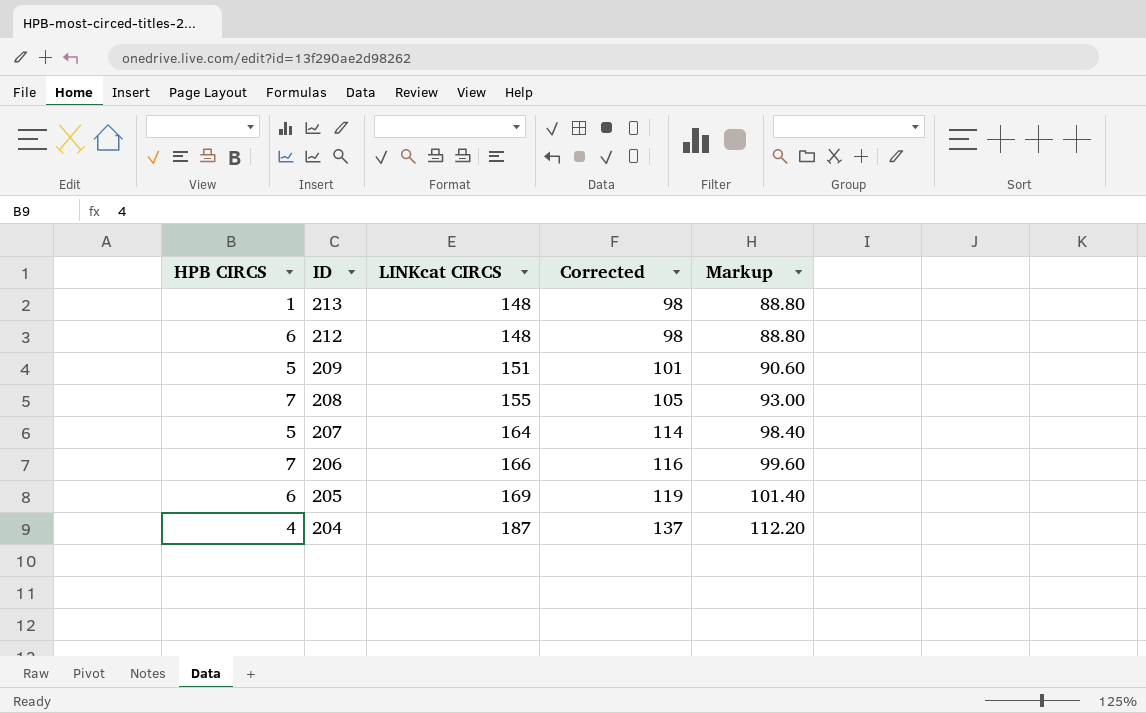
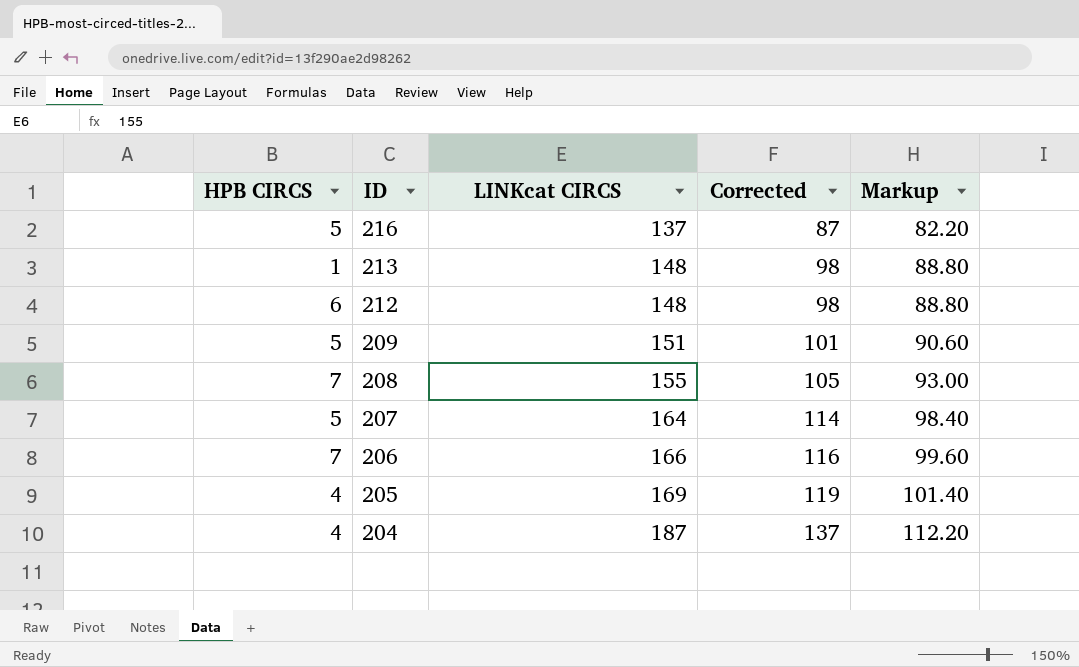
row 216: none -> 5 | 137 | 87 | 82.20
205 | HPB CIRCS: 6 -> 4

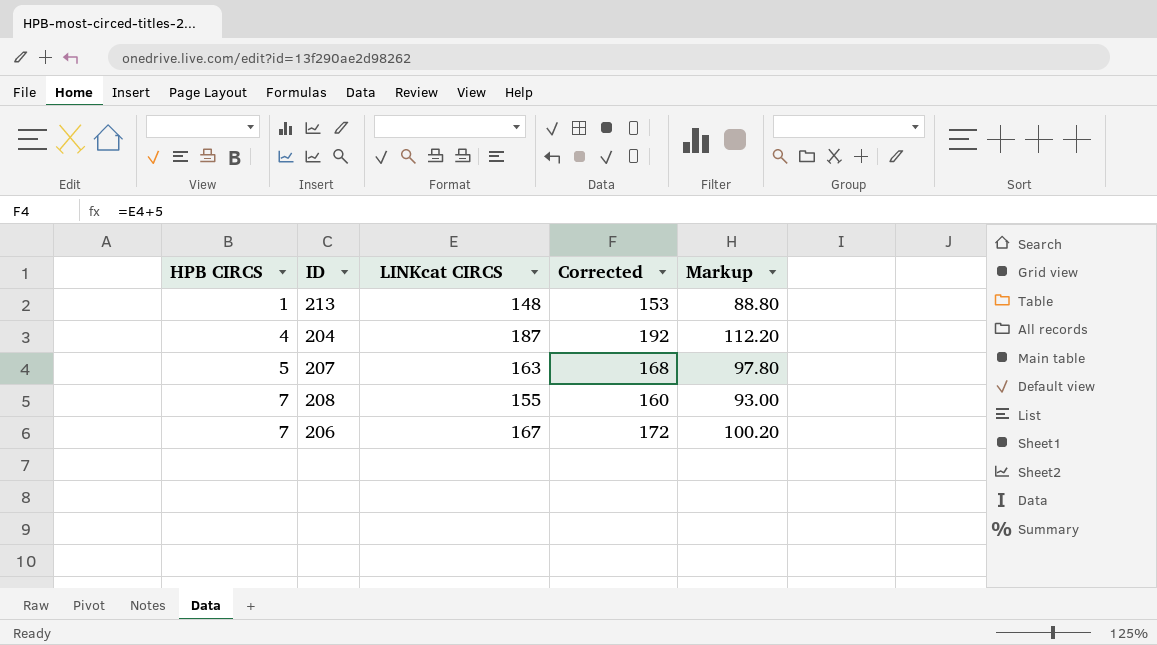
row order: ID descending -> HPB CIRCS ascending
column Corrected | formula: [LINKcat CIRCS] - 50 -> [LINKcat CIRCS] + 5
row 216: 5 | 137 | 87 | 82.20 -> none
row 212: 6 | 148 | 98 | 88.80 -> none
row 209: 5 | 151 | 101 | 90.60 -> none
row 205: 4 | 169 | 119 | 101.40 -> none
207 | LINKcat CIRCS: 164 -> 163
207 | Markup: 98.40 -> 97.80
206 | LINKcat CIRCS: 166 -> 167
206 | Markup: 99.60 -> 100.20

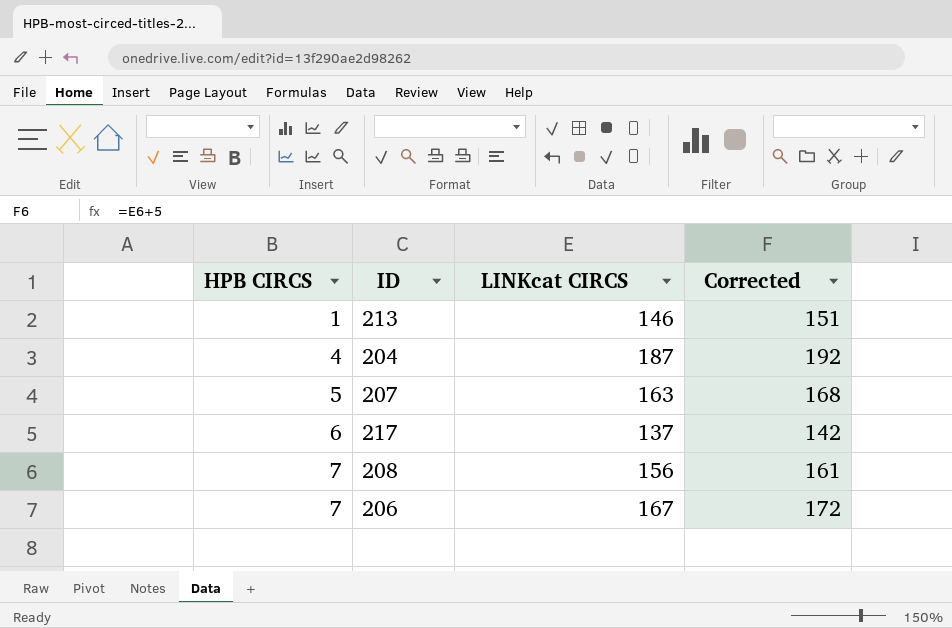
column Markup | formula: [LINKcat CIRCS] * 0.6 -> none
213 | LINKcat CIRCS: 148 -> 146
213 | Corrected: 153 -> 151
row 217: none -> 6 | 137 | 142
208 | LINKcat CIRCS: 155 -> 156
208 | Corrected: 160 -> 161

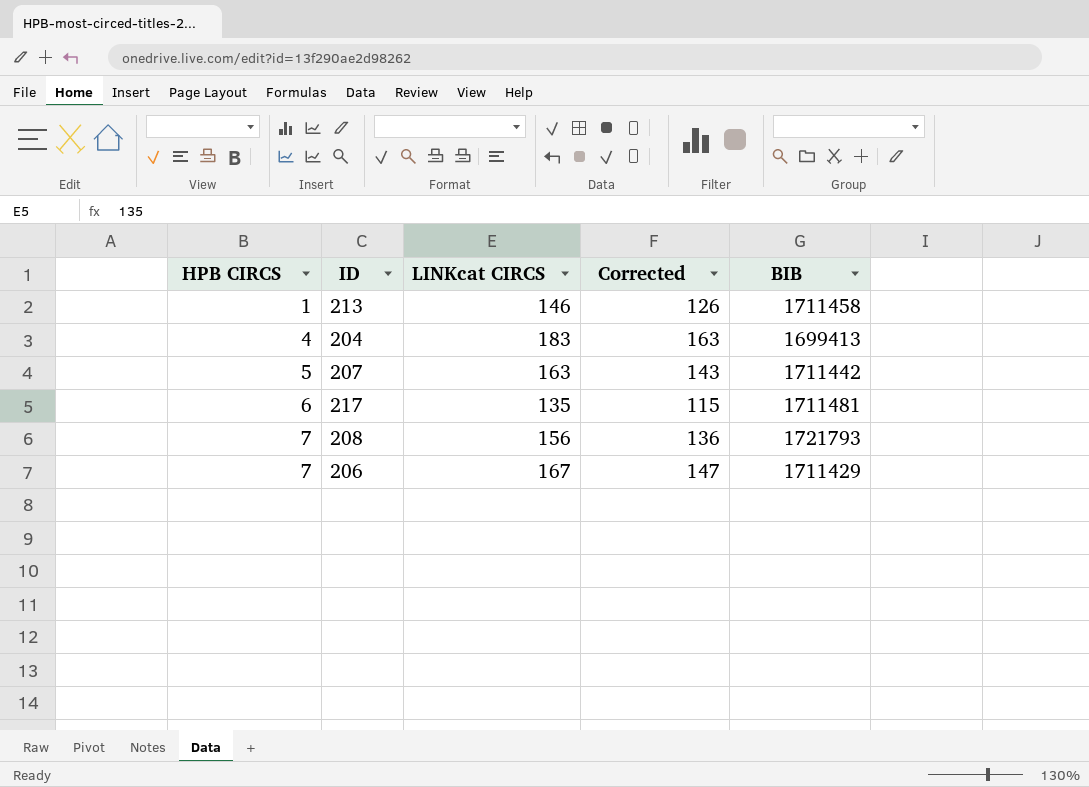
column Corrected | formula: [LINKcat CIRCS] + 5 -> [LINKcat CIRCS] - 20
column BIB | position: none -> 5
204 | LINKcat CIRCS: 187 -> 183
217 | LINKcat CIRCS: 137 -> 135

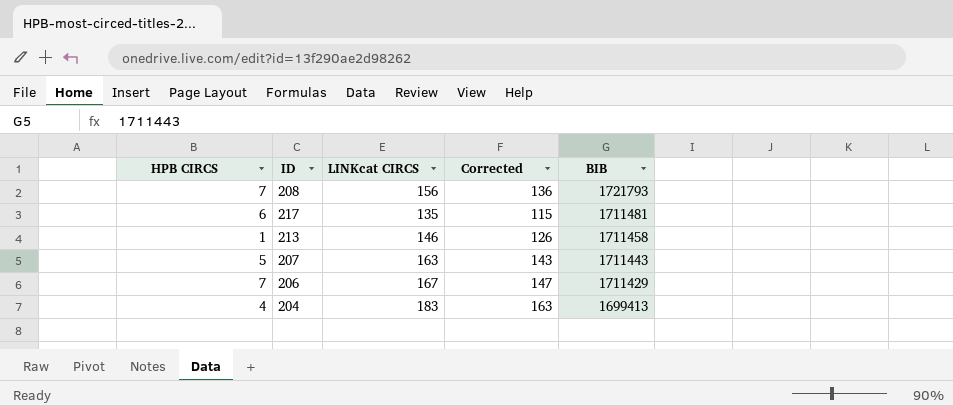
row order: HPB CIRCS ascending -> BIB descending
207 | BIB: 1711442 -> 1711443

